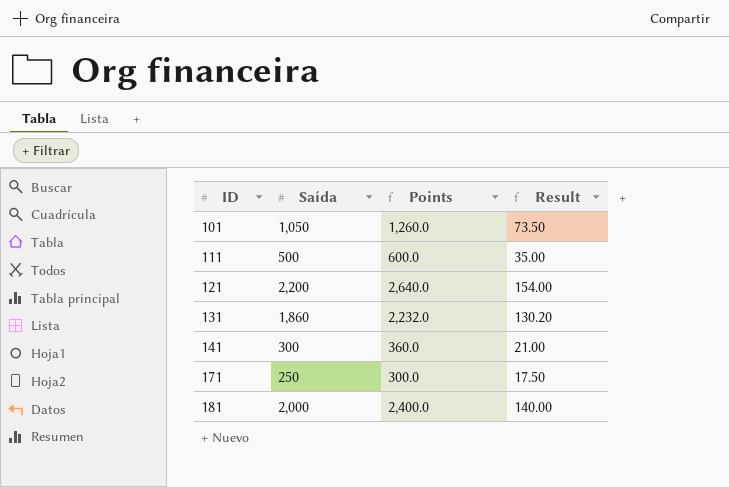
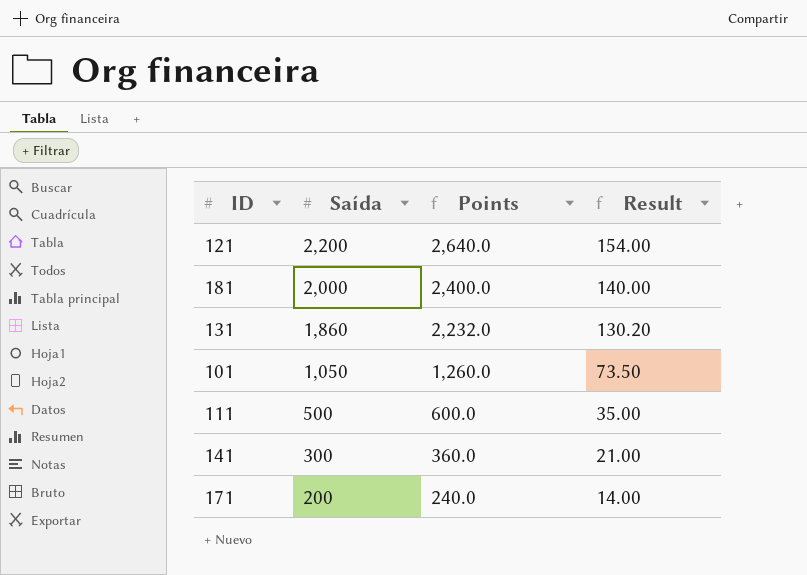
row order: ID ascending -> Saída descending
171 | Saída: 250 -> 200
171 | Points: 300.0 -> 240.0
171 | Result: 17.50 -> 14.00

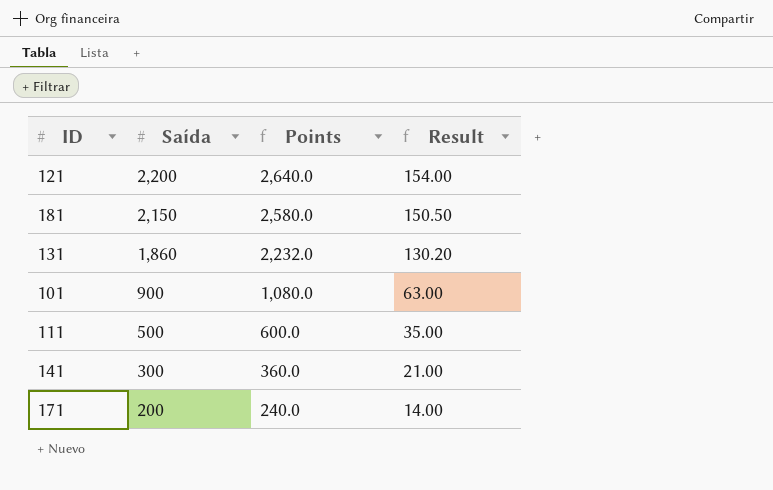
181 | Saída: 2,000 -> 2,150
181 | Points: 2,400.0 -> 2,580.0
181 | Result: 140.00 -> 150.50
101 | Saída: 1,050 -> 900
101 | Points: 1,260.0 -> 1,080.0
101 | Result: 73.50 -> 63.00

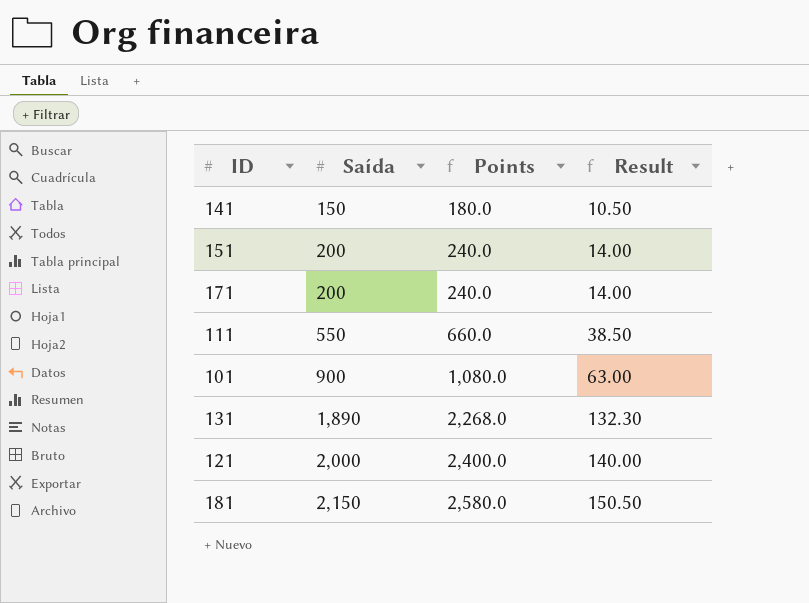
row order: Saída descending -> Saída ascending
141 | Saída: 300 -> 150
141 | Points: 360.0 -> 180.0
141 | Result: 21.00 -> 10.50
row 151: none -> 200 | 240.0 | 14.00
111 | Saída: 500 -> 550
111 | Points: 600.0 -> 660.0
111 | Result: 35.00 -> 38.50
131 | Saída: 1,860 -> 1,890
131 | Points: 2,232.0 -> 2,268.0
131 | Result: 130.20 -> 132.30
121 | Saída: 2,200 -> 2,000
121 | Points: 2,640.0 -> 2,400.0
121 | Result: 154.00 -> 140.00

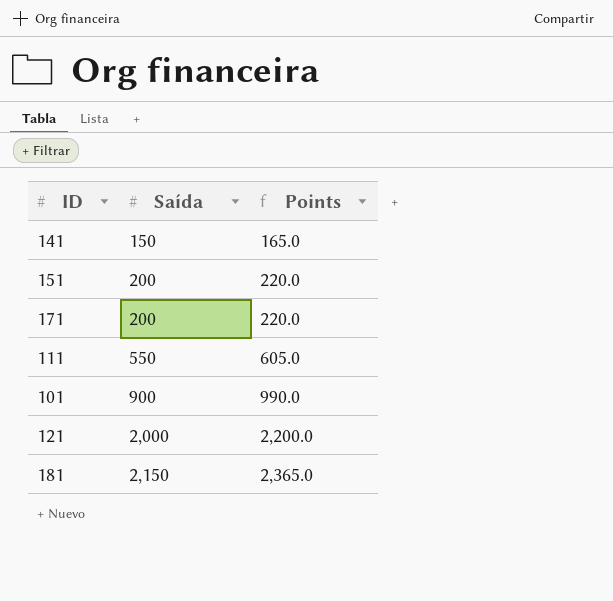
column Result | formula: [Saída] * 0.07 -> none
column Points | formula: [Saída] * 1.2 -> [Saída] * 1.1
row 131: 1,890 | 2,268.0 | 132.30 -> none

